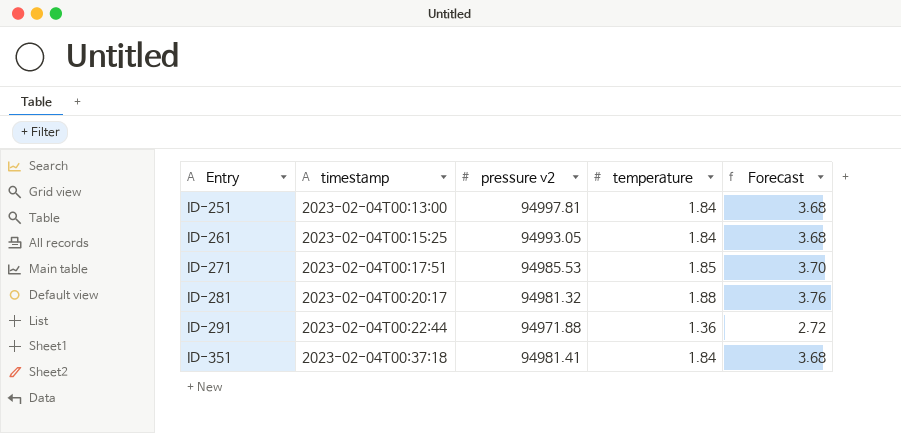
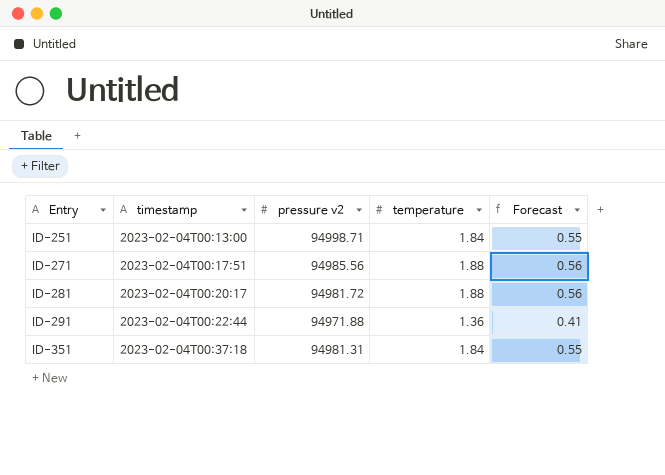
column Forecast | formula: [temperature] * 2 -> [temperature] * 0.3
row ID-261: 2023-02-04T00:15:25 | 94993.05 | 1.84 | 3.68 -> none
ID-251 | pressure v2: 94997.81 -> 94998.71
ID-271 | pressure v2: 94985.53 -> 94985.56
ID-271 | temperature: 1.85 -> 1.88
ID-281 | pressure v2: 94981.32 -> 94981.72
ID-351 | pressure v2: 94981.41 -> 94981.31

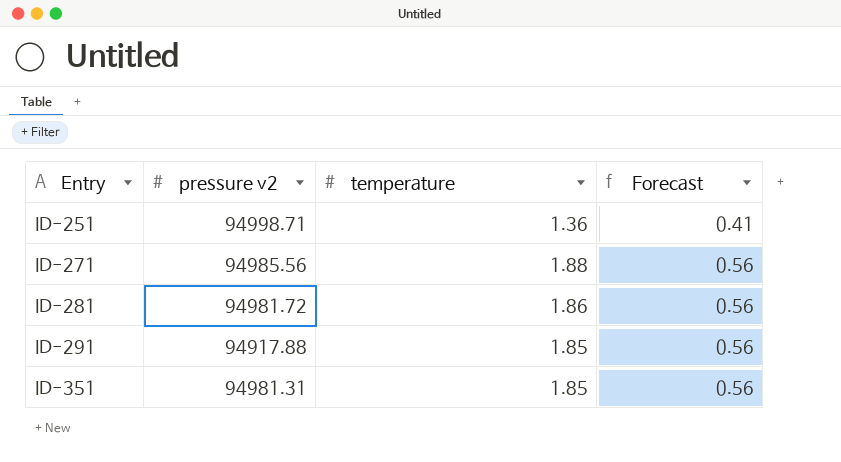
column timestamp | position: 2 -> none
ID-251 | temperature: 1.84 -> 1.36
ID-251 | Forecast: 0.55 -> 0.41
ID-281 | temperature: 1.88 -> 1.86
ID-291 | pressure v2: 94971.88 -> 94917.88
ID-291 | temperature: 1.36 -> 1.85
ID-291 | Forecast: 0.41 -> 0.56
ID-351 | temperature: 1.84 -> 1.85
ID-351 | Forecast: 0.55 -> 0.56

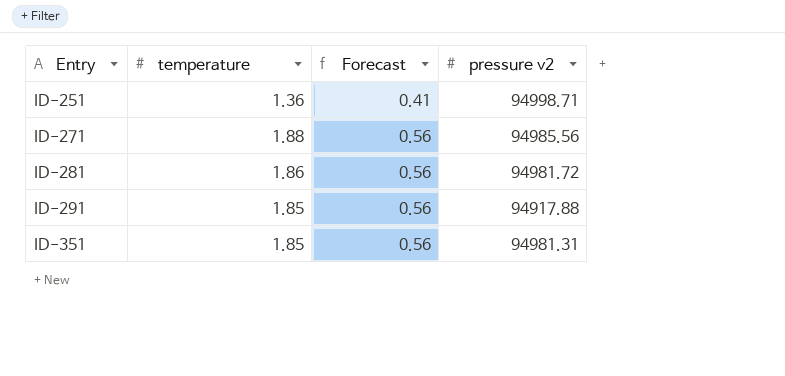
column pressure v2 | position: 2 -> 4

